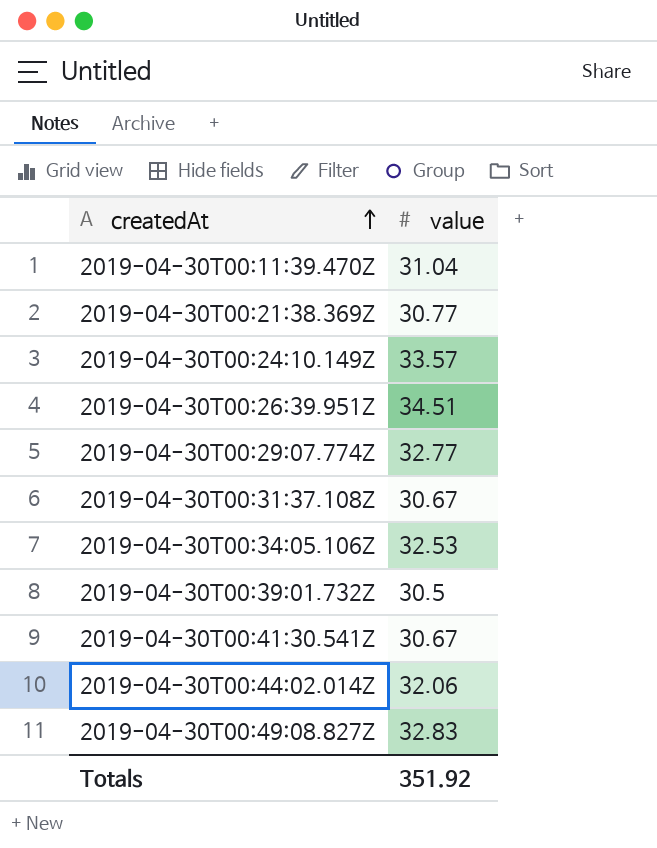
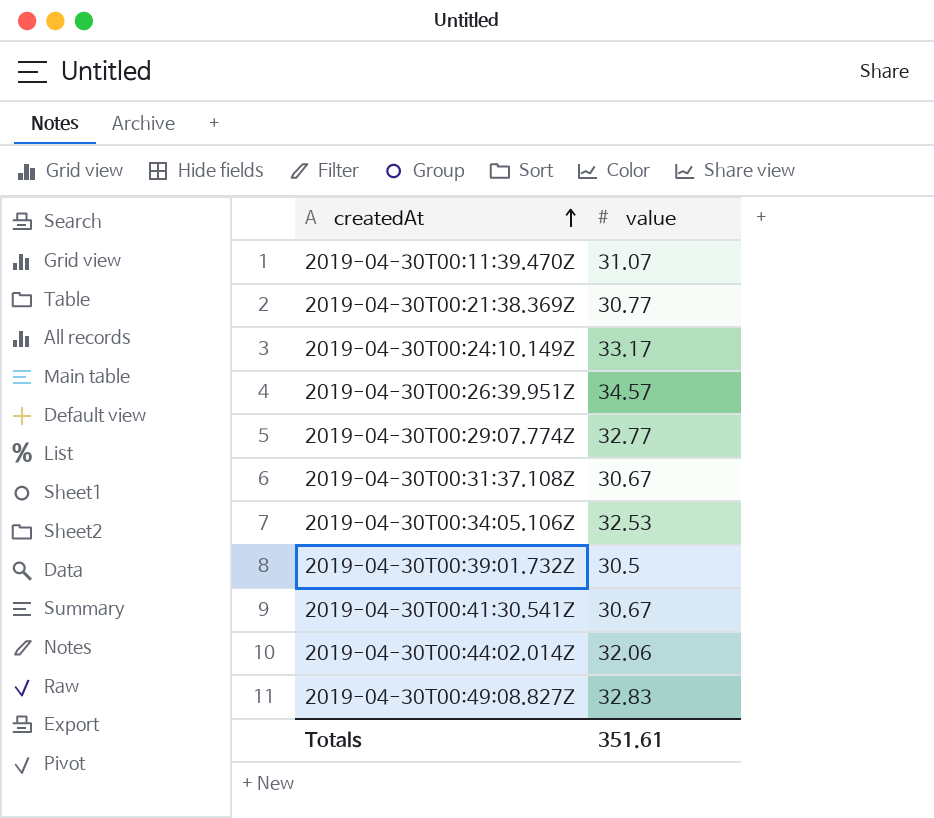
2019-04-30T00:11:39.470Z | value: 31.04 -> 31.07
2019-04-30T00:24:10.149Z | value: 33.57 -> 33.17
2019-04-30T00:26:39.951Z | value: 34.51 -> 34.57
Totals | value: 351.92 -> 351.61

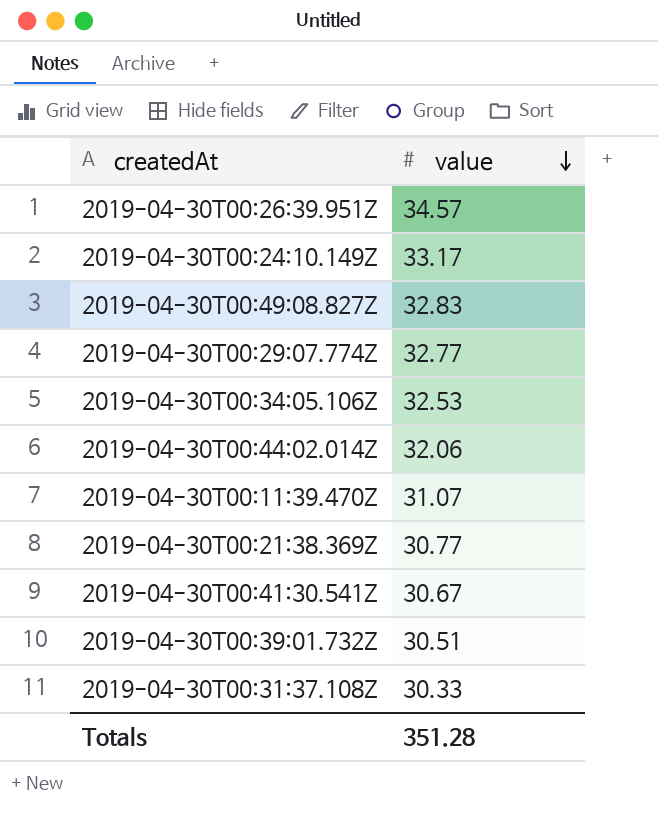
row order: createdAt ascending -> value descending
2019-04-30T00:39:01.732Z | value: 30.5 -> 30.51
2019-04-30T00:31:37.108Z | value: 30.67 -> 30.33
Totals | value: 351.61 -> 351.28

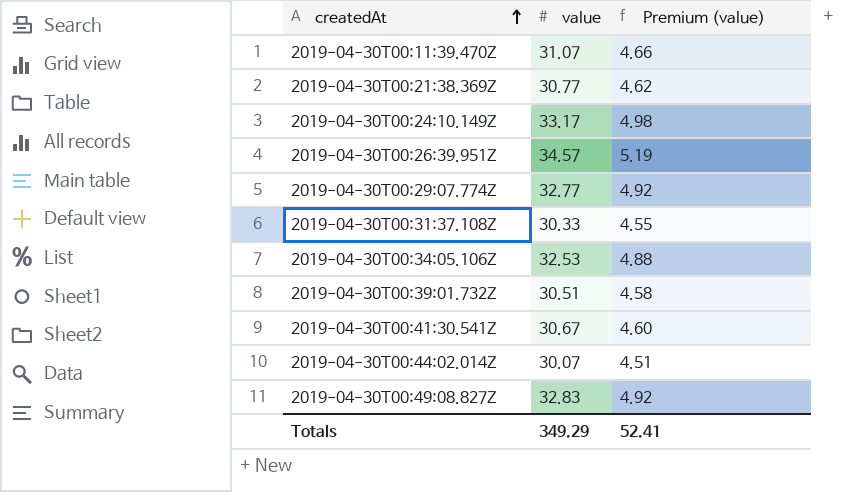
row order: value descending -> createdAt ascending
column Premium (value) | formula: none -> [value] * 0.15
2019-04-30T00:44:02.014Z | value: 32.06 -> 30.07
Totals | value: 351.28 -> 349.29

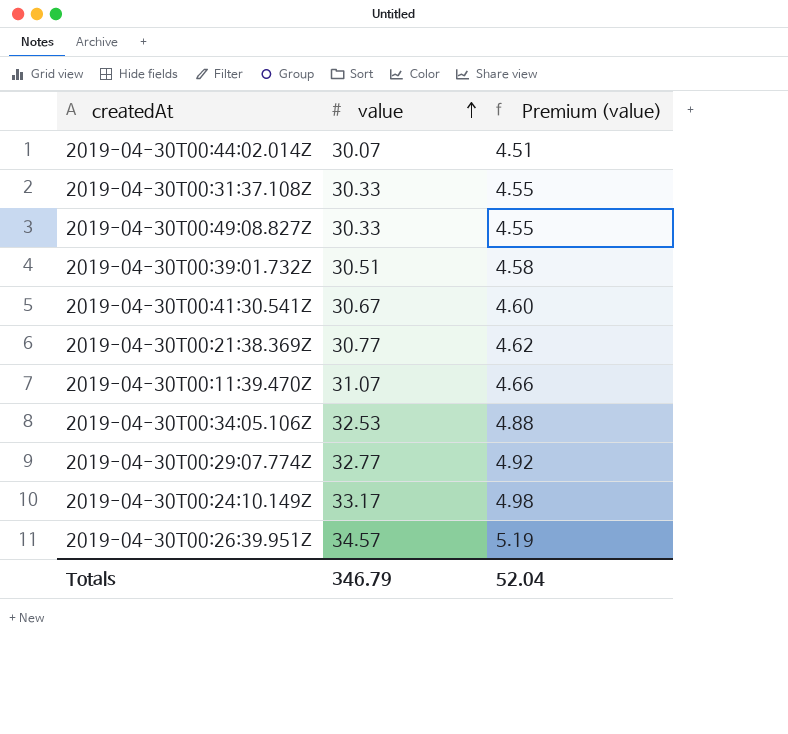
row order: createdAt ascending -> value ascending
2019-04-30T00:49:08.827Z | value: 32.83 -> 30.33
2019-04-30T00:49:08.827Z | Premium (value): 4.92 -> 4.55
Totals | value: 349.29 -> 346.79
Totals | Premium (value): 52.41 -> 52.04

